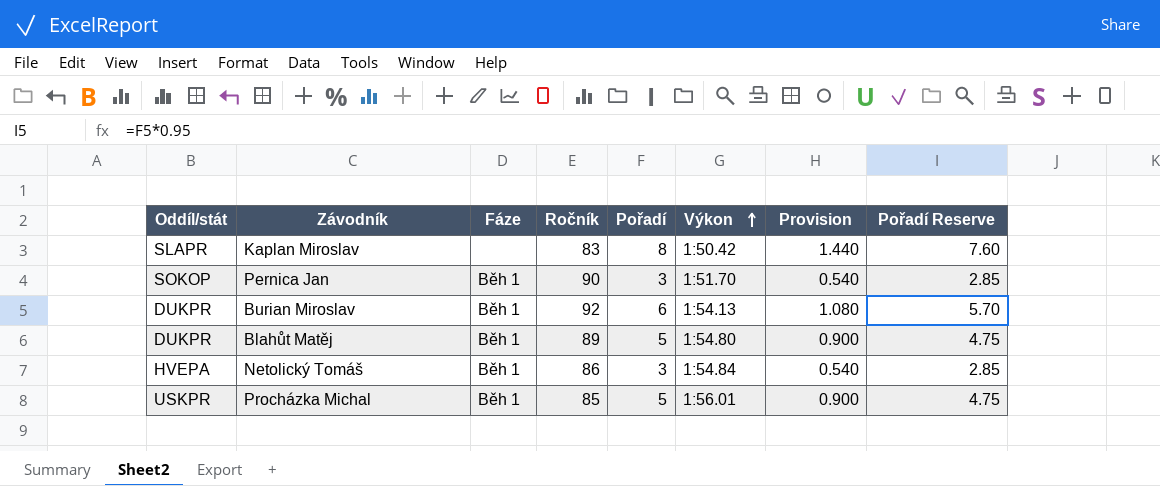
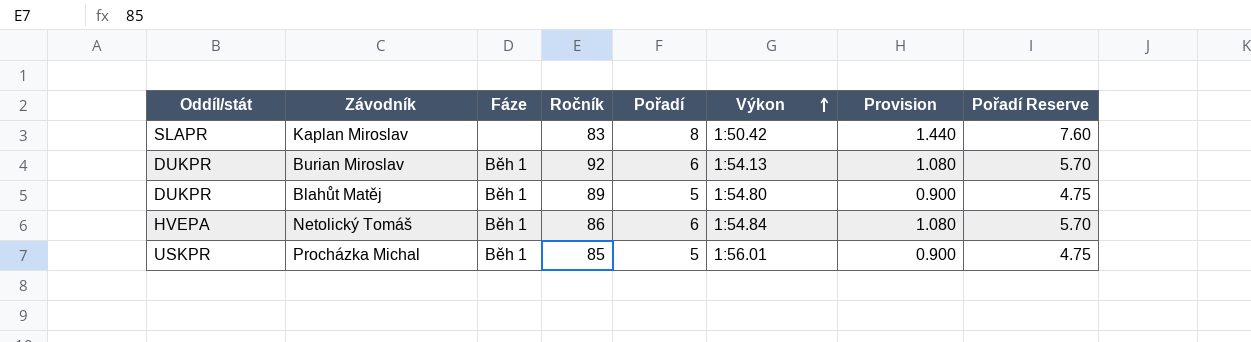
row Pernica Jan: SOKOP | Běh 1 | 90 | 3 | 1:51.70 | 0.540 | 2.85 -> none
Netolický Tomáš | Pořadí: 3 -> 6
Netolický Tomáš | Provision: 0.540 -> 1.080
Netolický Tomáš | Pořadí Reserve: 2.85 -> 5.70

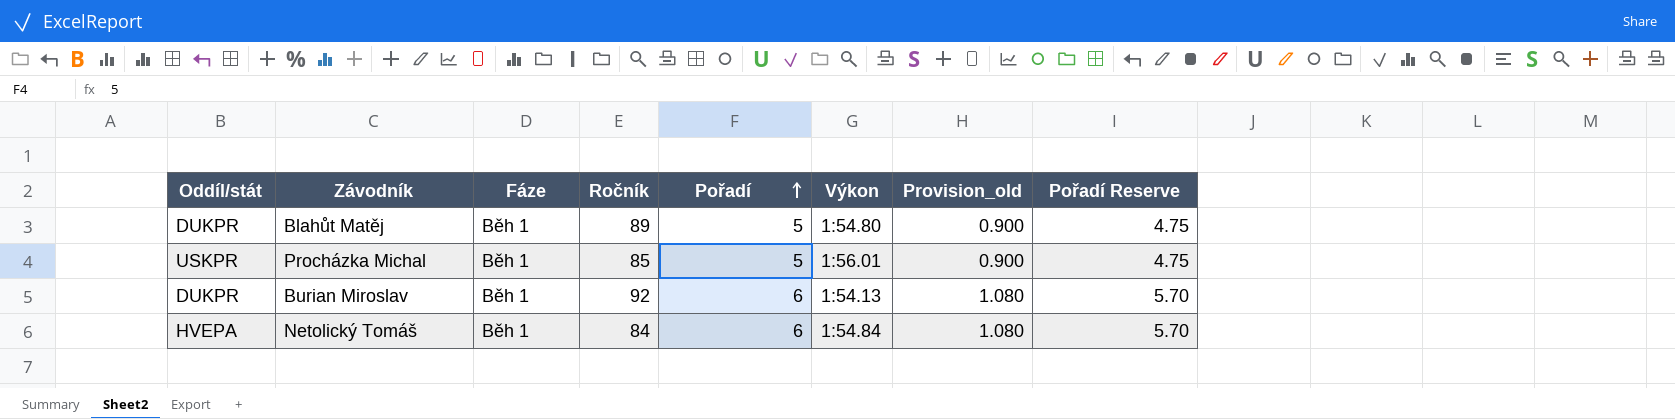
row order: Výkon ascending -> Pořadí ascending
column name: Provision -> Provision_old
row Kaplan Miroslav: SLAPR | none | 83 | 8 | 1:50.42 | 1.440 | 7.60 -> none
Netolický Tomáš | Ročník: 86 -> 84

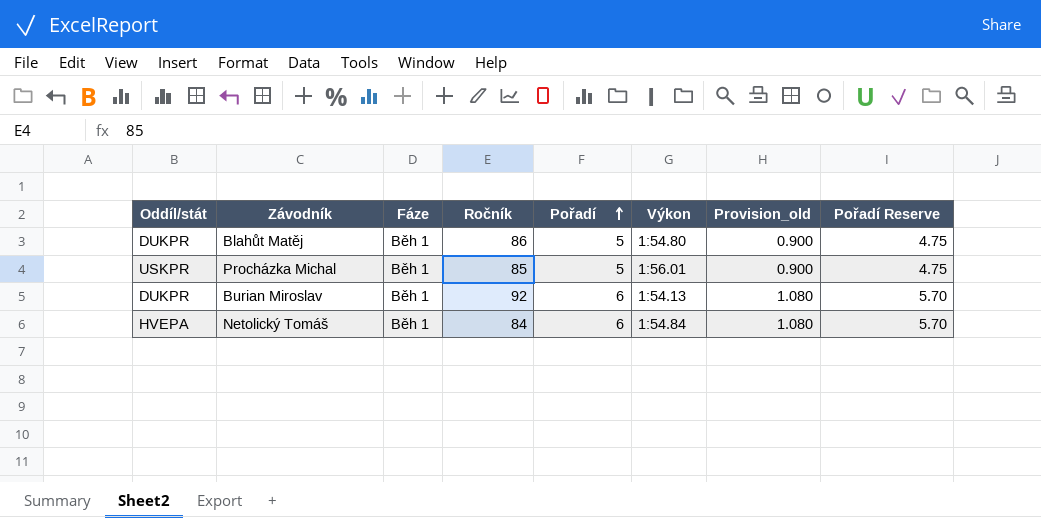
Blahůt Matěj | Ročník: 89 -> 86

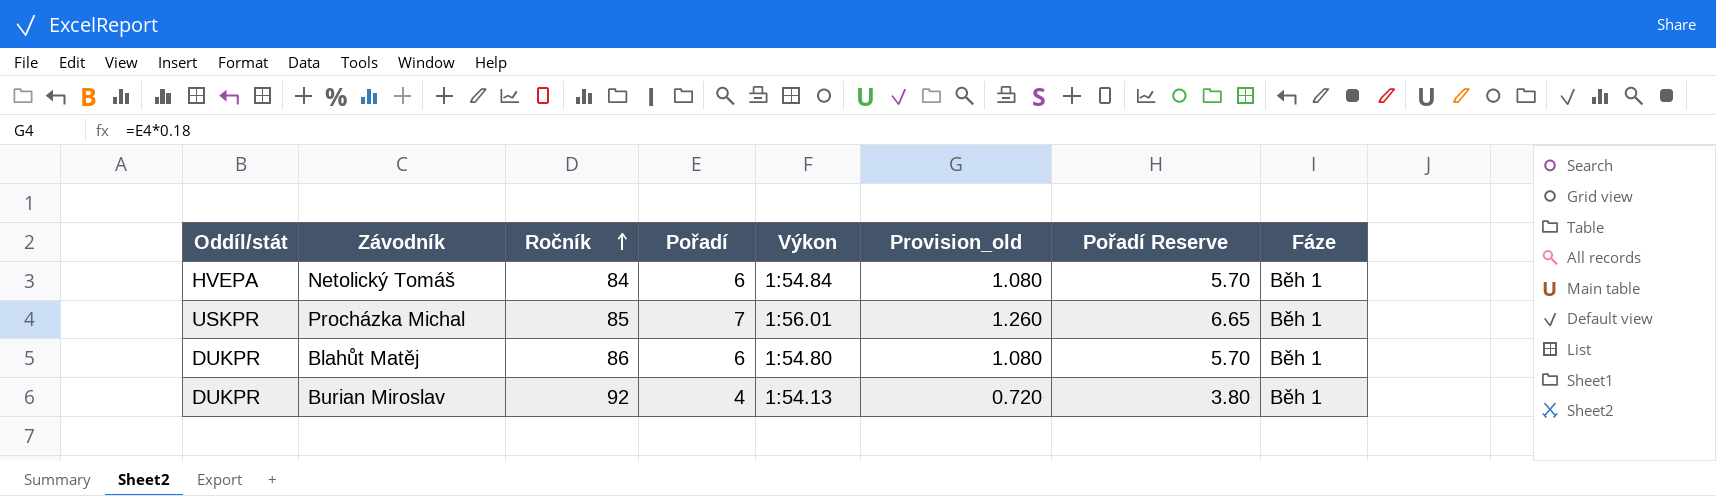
row order: Pořadí ascending -> Ročník ascending
column Fáze | position: 3 -> 8
Procházka Michal | Pořadí: 5 -> 7
Procházka Michal | Provision_old: 0.900 -> 1.260
Procházka Michal | Pořadí Reserve: 4.75 -> 6.65
Blahůt Matěj | Pořadí: 5 -> 6
Blahůt Matěj | Provision_old: 0.900 -> 1.080
Blahůt Matěj | Pořadí Reserve: 4.75 -> 5.70
Burian Miroslav | Pořadí: 6 -> 4
Burian Miroslav | Provision_old: 1.080 -> 0.720
Burian Miroslav | Pořadí Reserve: 5.70 -> 3.80

